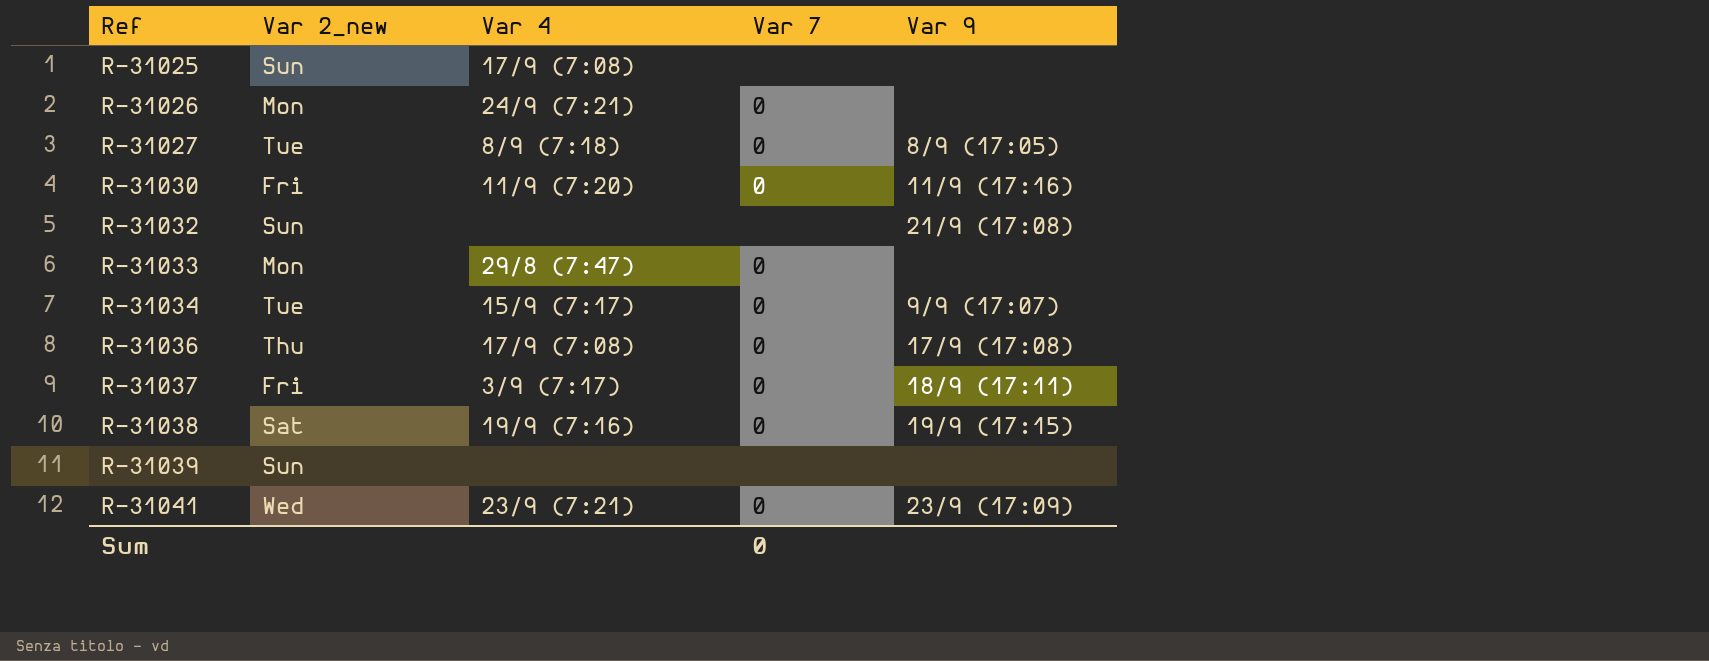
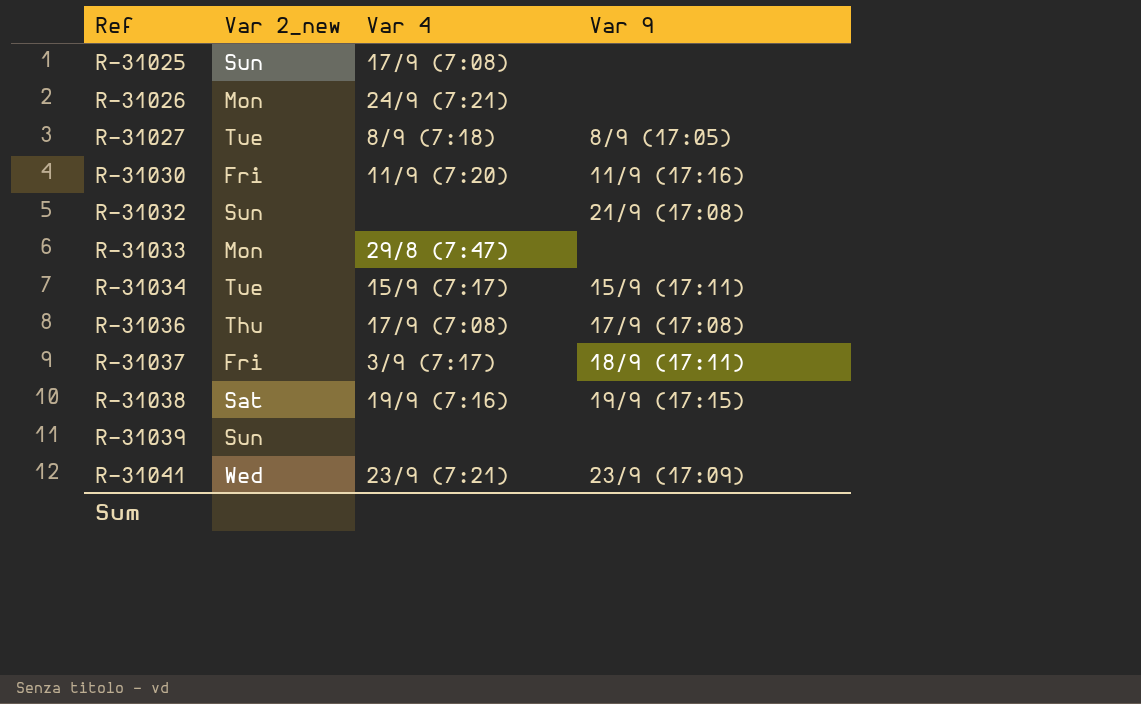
column Var 7 | position: 4 -> none
R-31034 | Var 9: 9/9 (17:07) -> 15/9 (17:11)

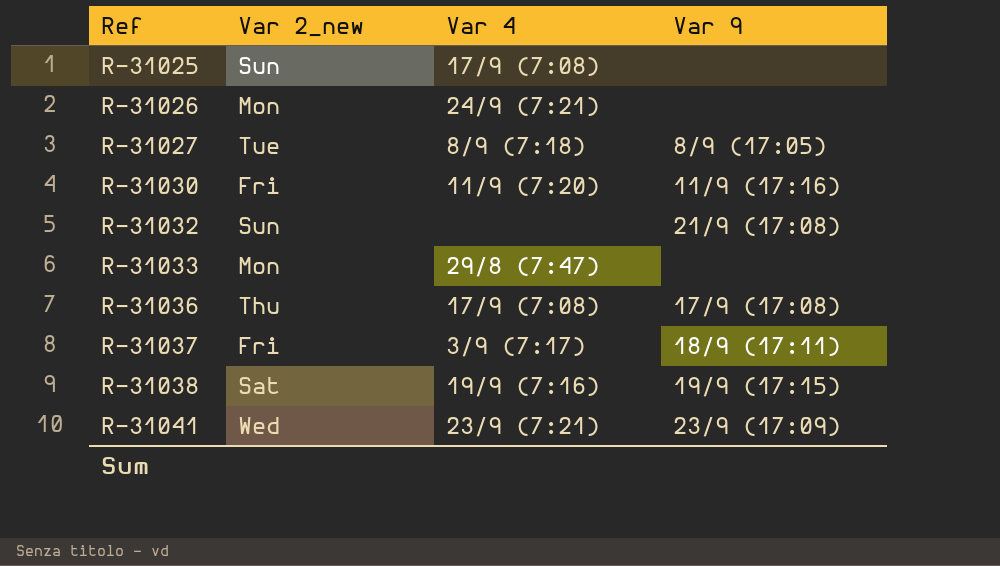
row R-31034: Tue | 15/9 (7:17) | 15/9 (17:11) -> none
row R-31039: Sun | none | none -> none

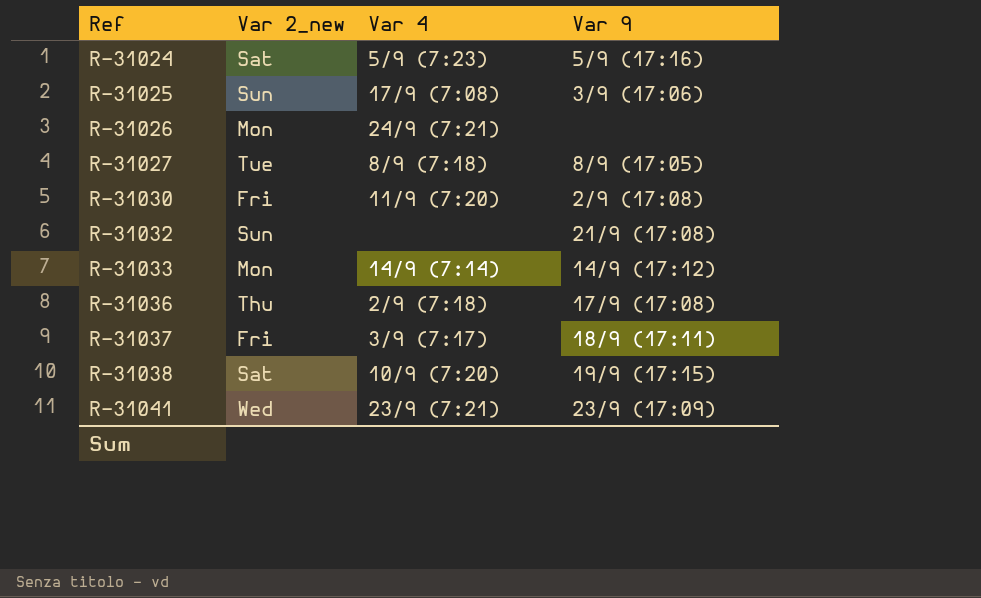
row R-31024: none -> Sat | 5/9 (7:23) | 5/9 (17:16)
R-31025 | Var 9: none -> 3/9 (17:06)
R-31030 | Var 9: 11/9 (17:16) -> 2/9 (17:08)
R-31033 | Var 4: 29/8 (7:47) -> 14/9 (7:14)
R-31033 | Var 9: none -> 14/9 (17:12)
R-31036 | Var 4: 17/9 (7:08) -> 2/9 (7:18)
R-31038 | Var 4: 19/9 (7:16) -> 10/9 (7:20)

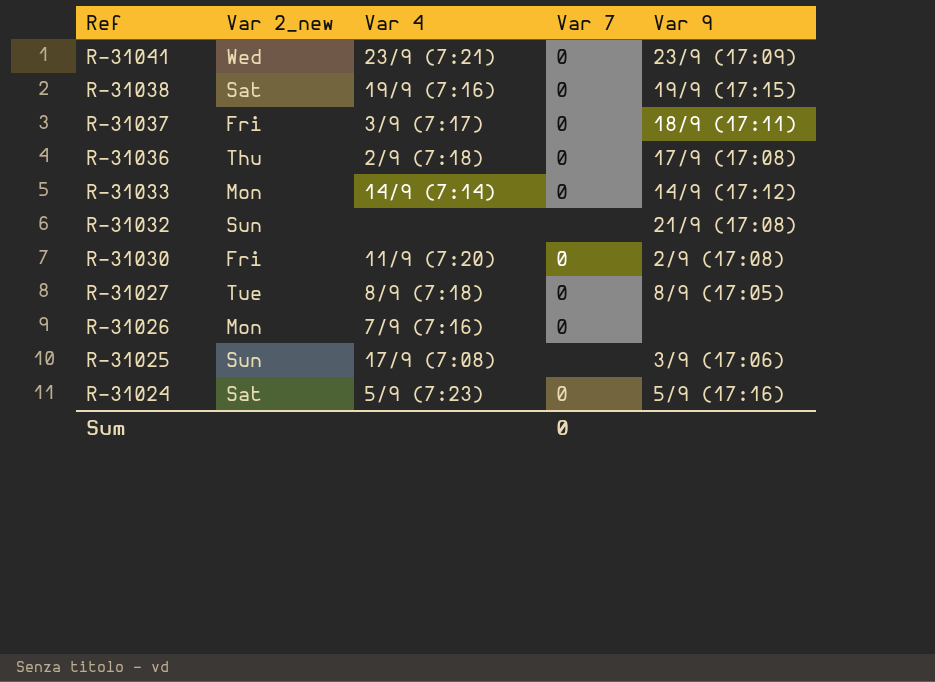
row order: Ref ascending -> Ref descending
column Var 7 | position: none -> 4
R-31038 | Var 4: 10/9 (7:20) -> 19/9 (7:16)
R-31026 | Var 4: 24/9 (7:21) -> 7/9 (7:16)

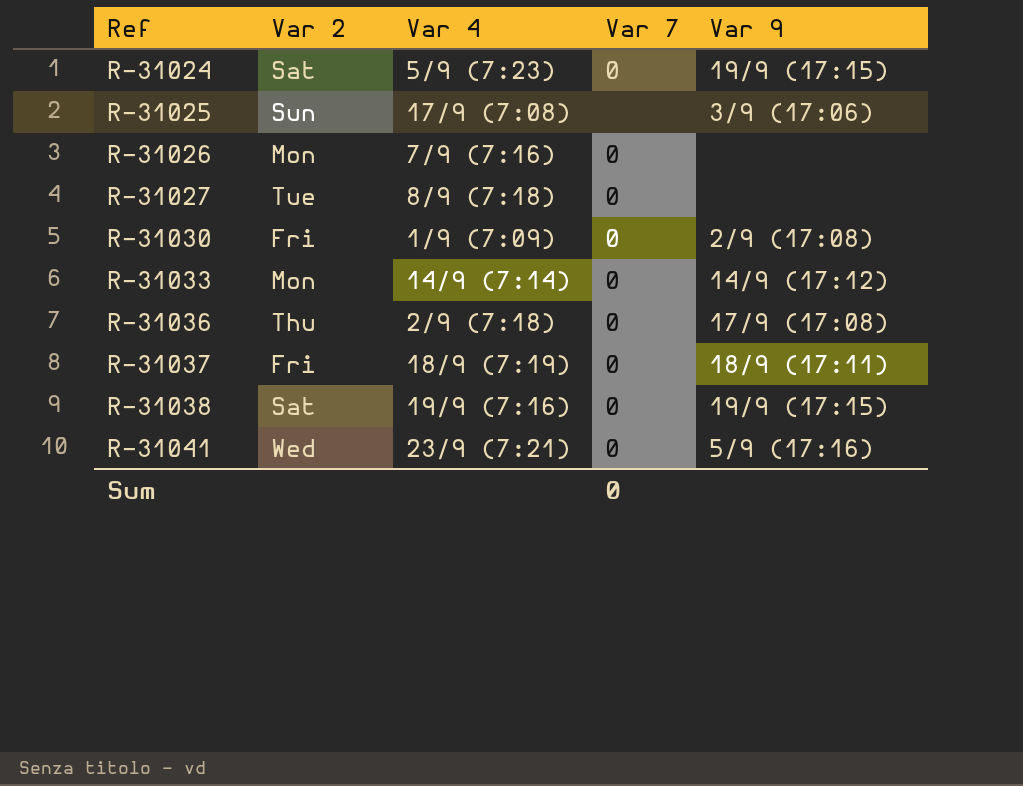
row order: Ref descending -> Ref ascending
column name: Var 2_new -> Var 2
row R-31032: Sun | none | none | 21/9 (17:08) -> none
R-31024 | Var 9: 5/9 (17:16) -> 19/9 (17:15)
R-31027 | Var 9: 8/9 (17:05) -> none
R-31030 | Var 4: 11/9 (7:20) -> 1/9 (7:09)
R-31037 | Var 4: 3/9 (7:17) -> 18/9 (7:19)
R-31041 | Var 9: 23/9 (17:09) -> 5/9 (17:16)

